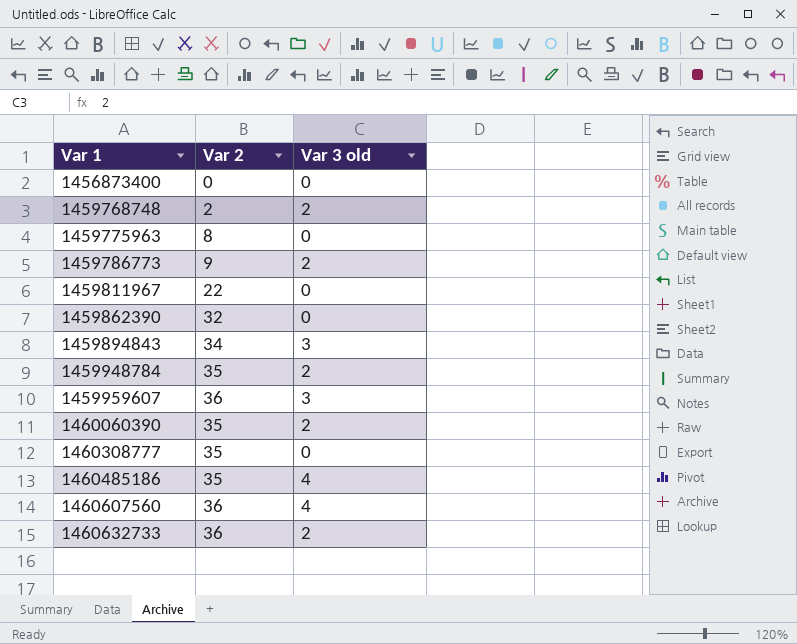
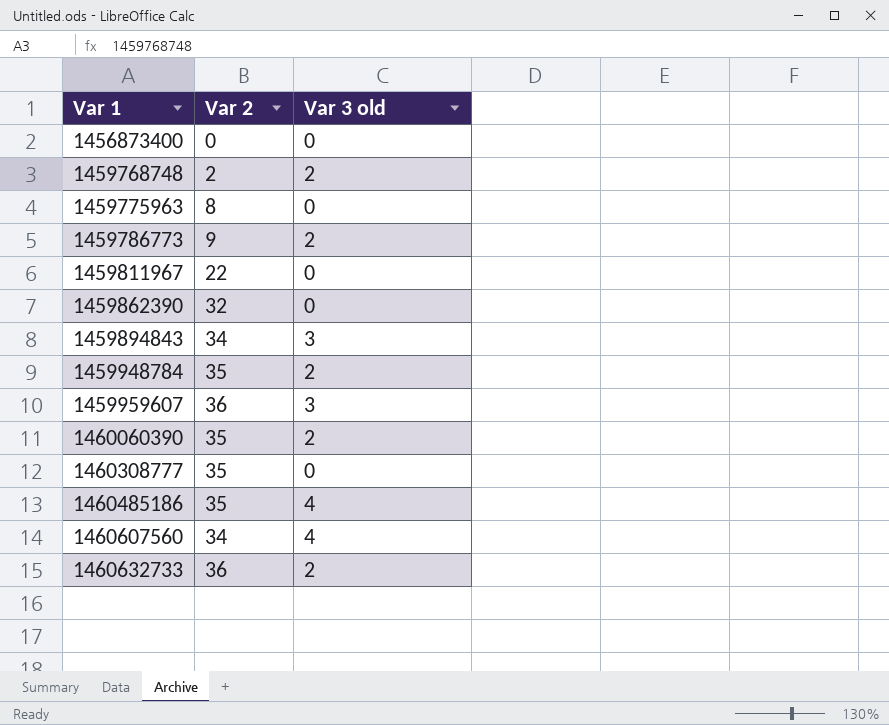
1460607560 | Var 2: 36 -> 34

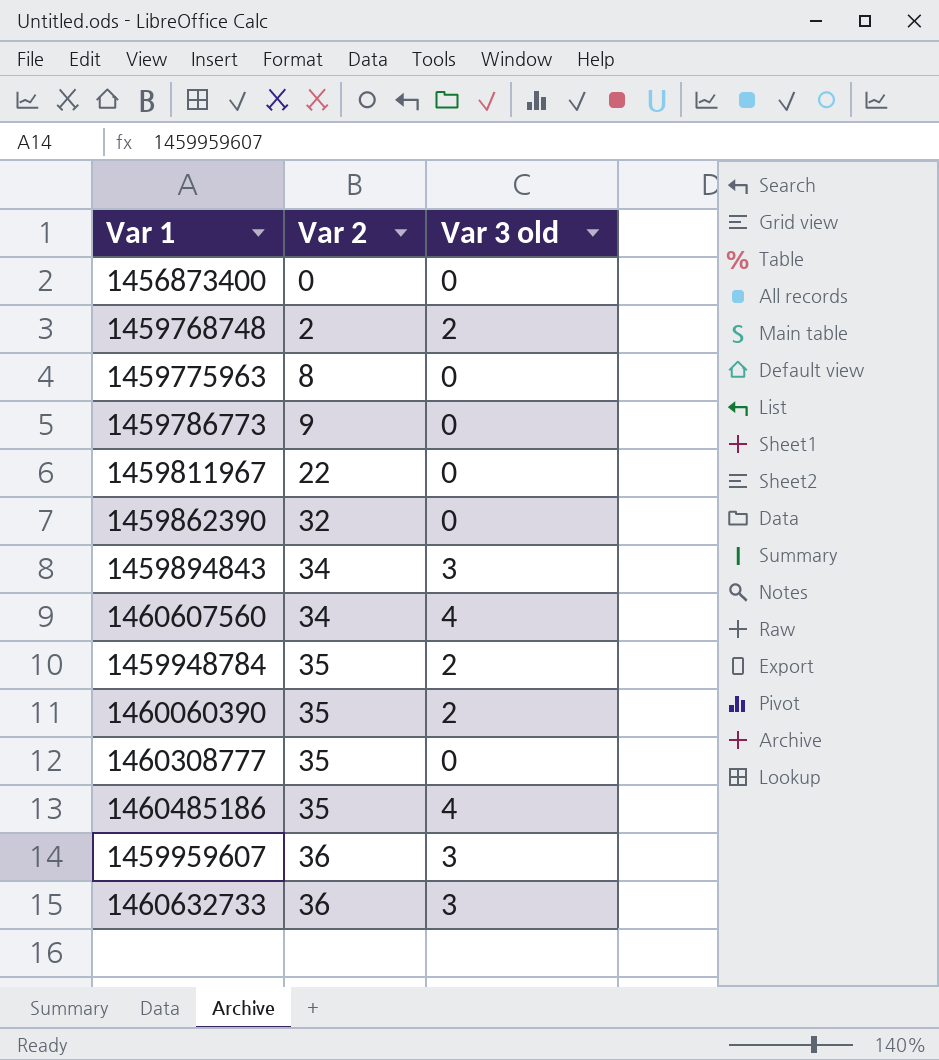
row order: Var 1 ascending -> Var 2 ascending
1459786773 | Var 3 old: 2 -> 0
1460632733 | Var 3 old: 2 -> 3

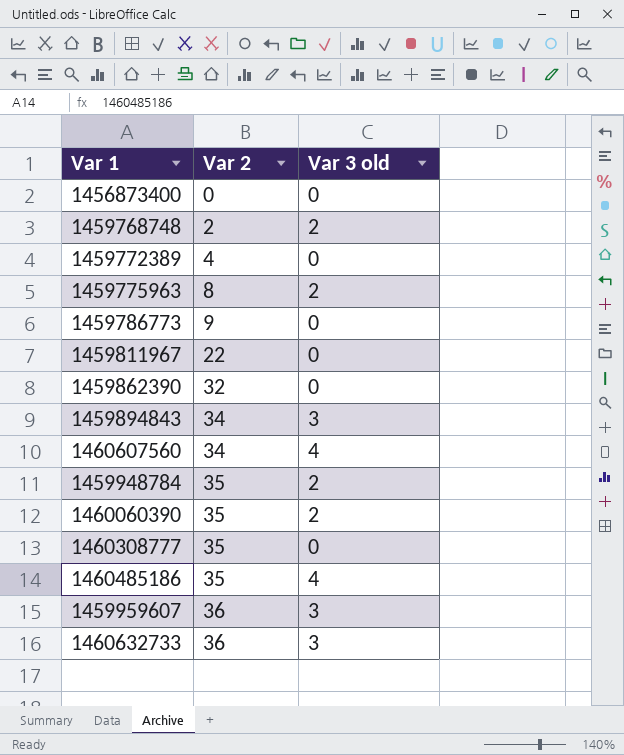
row 1459772389: none -> 4 | 0
1459775963 | Var 3 old: 0 -> 2

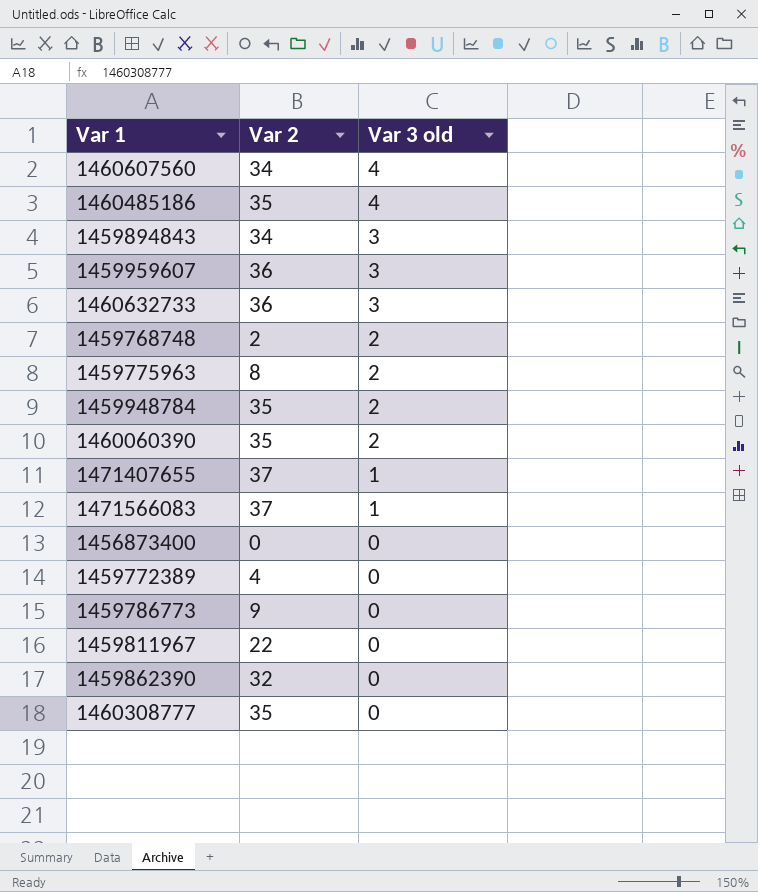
row order: Var 2 ascending -> Var 3 old descending
row 1471407655: none -> 37 | 1
row 1471566083: none -> 37 | 1

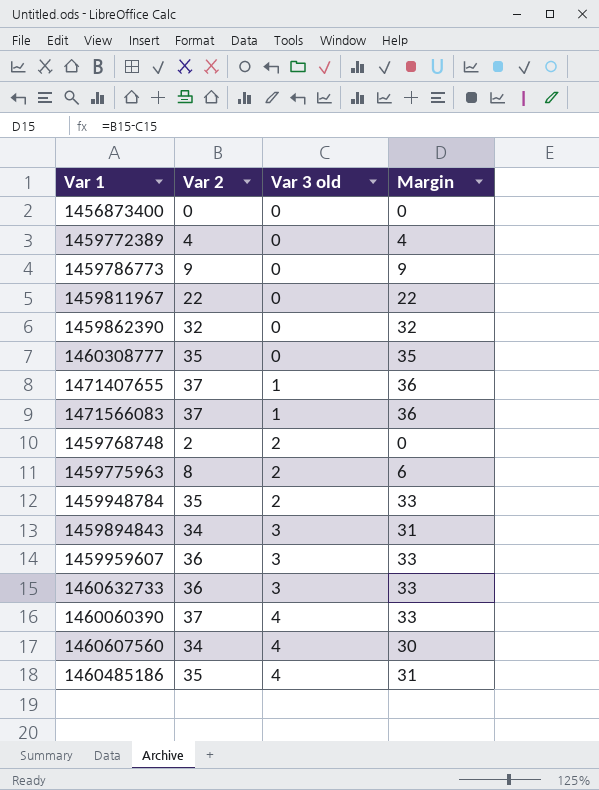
row order: Var 3 old descending -> Var 3 old ascending
column Margin | formula: none -> [Var 2] - [Var 3 old]
1460060390 | Var 2: 35 -> 37
1460060390 | Var 3 old: 2 -> 4

